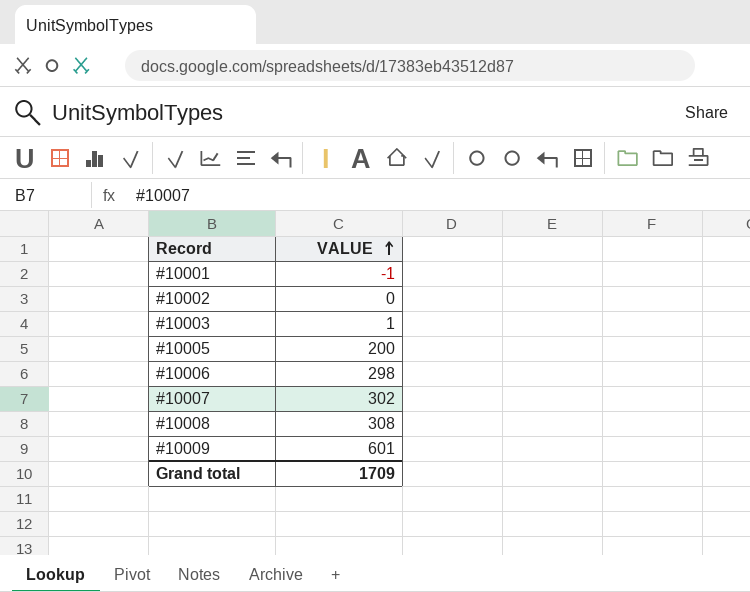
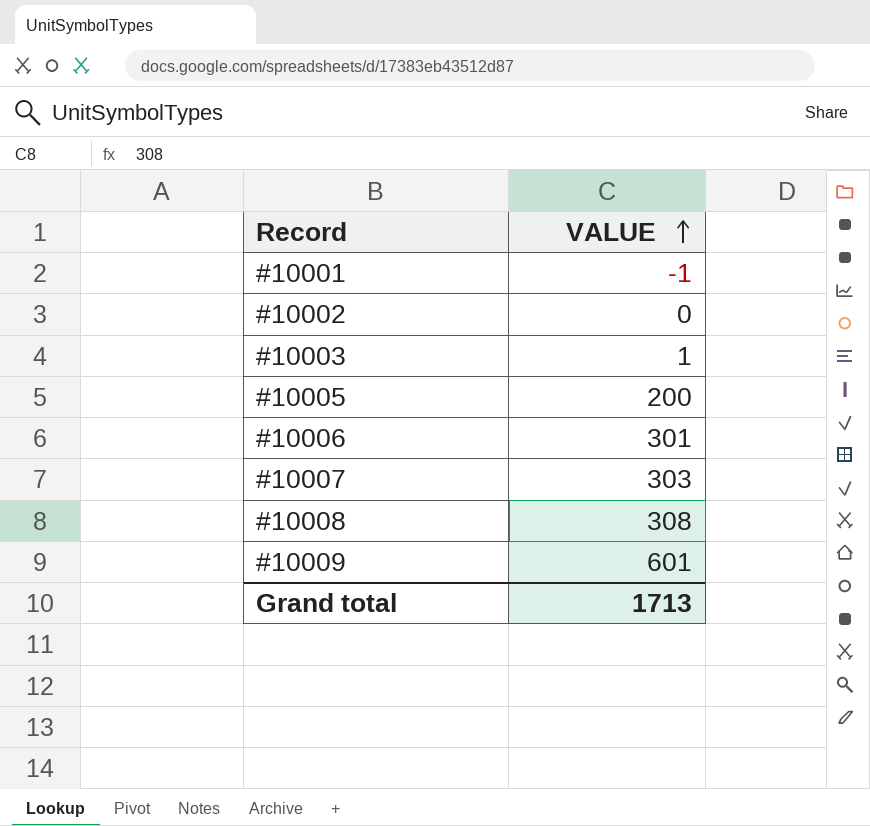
#10006 | VALUE: 298 -> 301
#10007 | VALUE: 302 -> 303
Grand total | VALUE: 1709 -> 1713

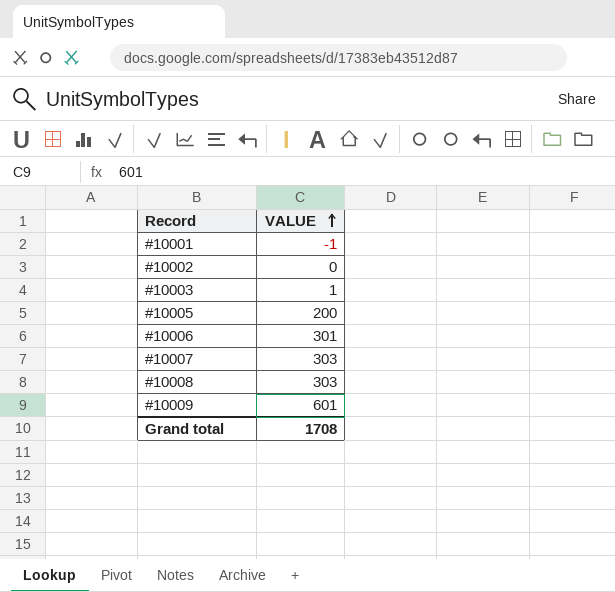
#10008 | VALUE: 308 -> 303
Grand total | VALUE: 1713 -> 1708

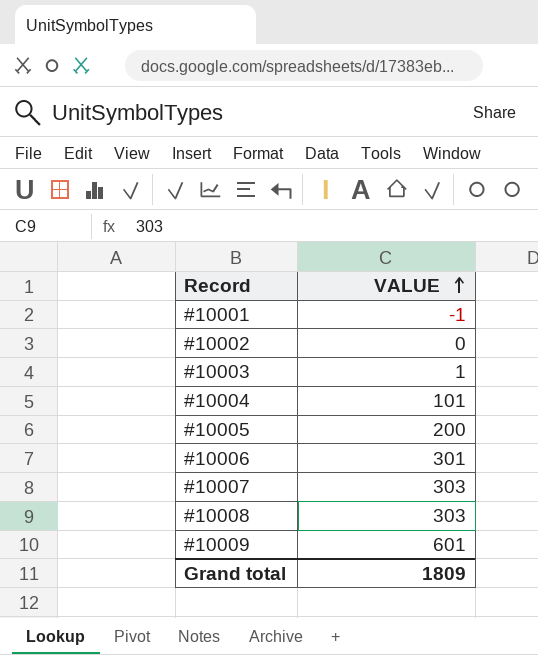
row #10004: none -> 101
Grand total | VALUE: 1708 -> 1809

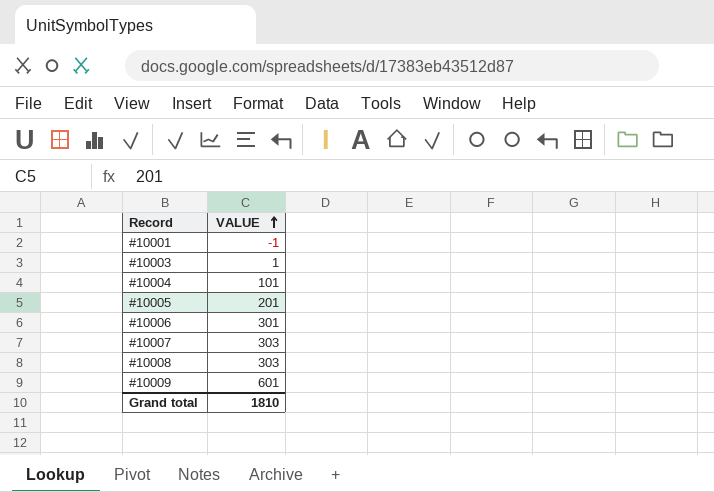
row #10002: 0 -> none
#10005 | VALUE: 200 -> 201
Grand total | VALUE: 1809 -> 1810

